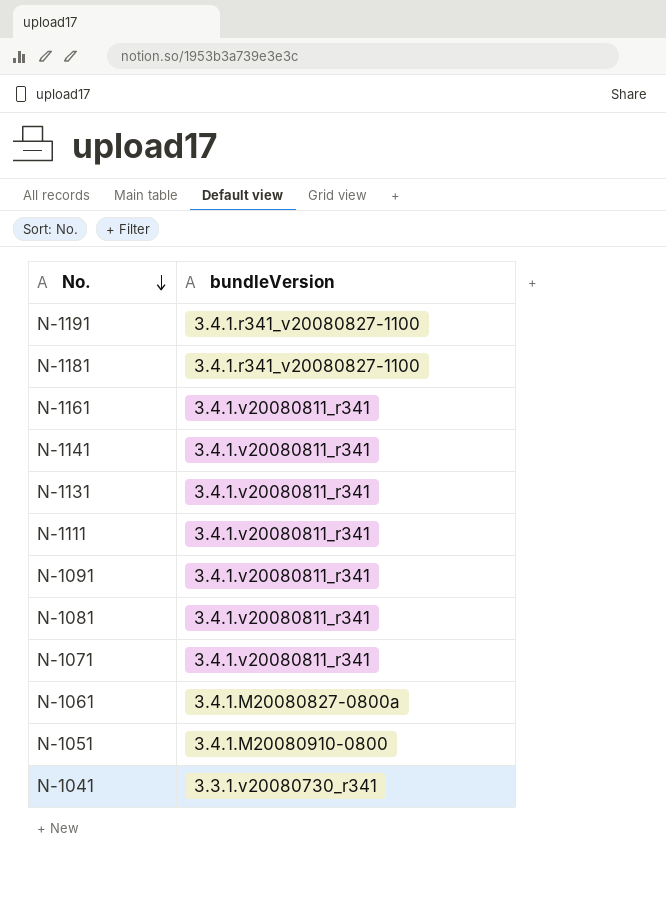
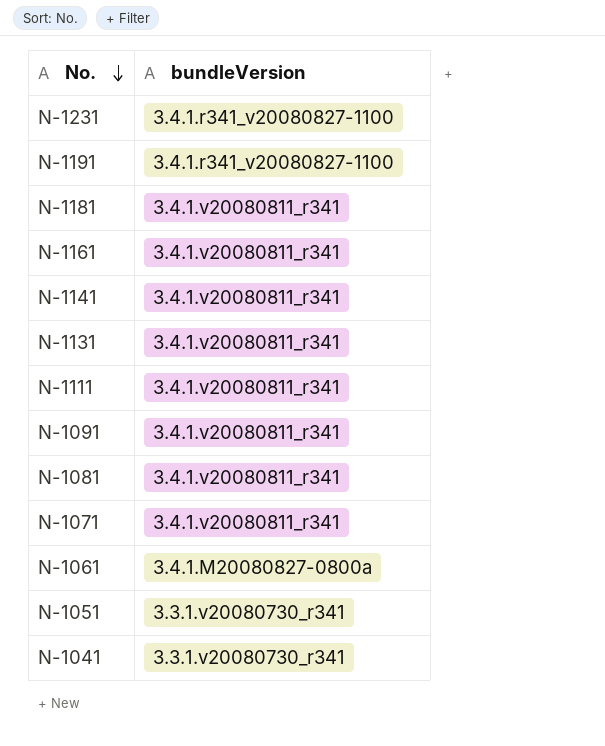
row N-1231: none -> 3.4.1.r341_v20080827-1100
N-1181 | bundleVersion: 3.4.1.r341_v20080827-1100 -> 3.4.1.v20080811_r341
N-1051 | bundleVersion: 3.4.1.M20080910-0800 -> 3.3.1.v20080730_r341

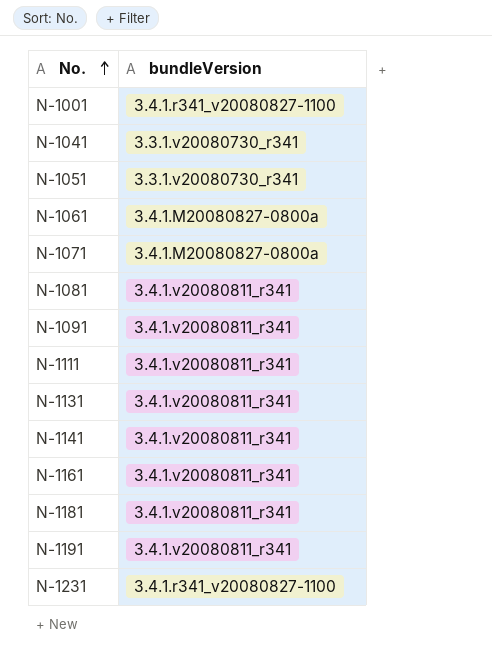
row order: No. descending -> No. ascending
row N-1001: none -> 3.4.1.r341_v20080827-1100
N-1071 | bundleVersion: 3.4.1.v20080811_r341 -> 3.4.1.M20080827-0800a
N-1191 | bundleVersion: 3.4.1.r341_v20080827-1100 -> 3.4.1.v20080811_r341

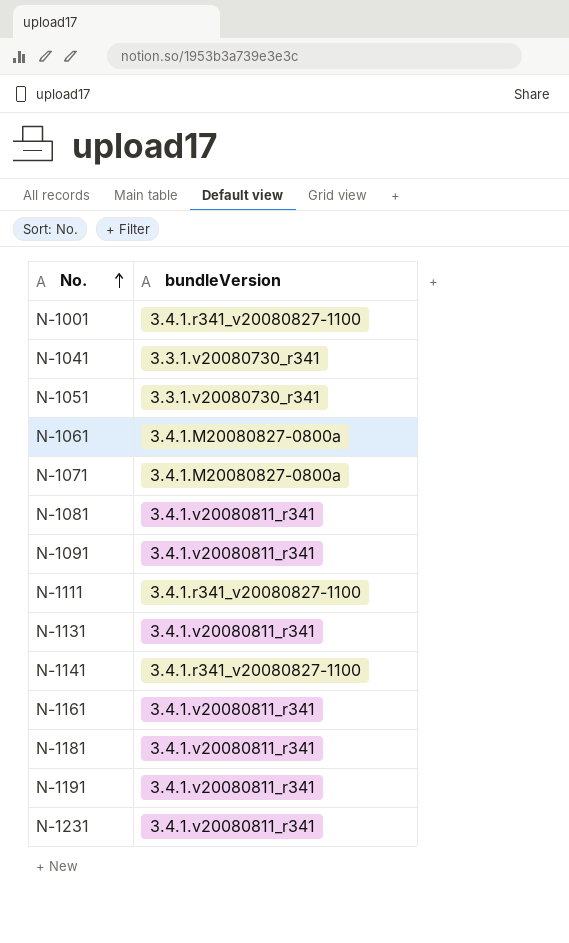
N-1111 | bundleVersion: 3.4.1.v20080811_r341 -> 3.4.1.r341_v20080827-1100
N-1141 | bundleVersion: 3.4.1.v20080811_r341 -> 3.4.1.r341_v20080827-1100
N-1231 | bundleVersion: 3.4.1.r341_v20080827-1100 -> 3.4.1.v20080811_r341

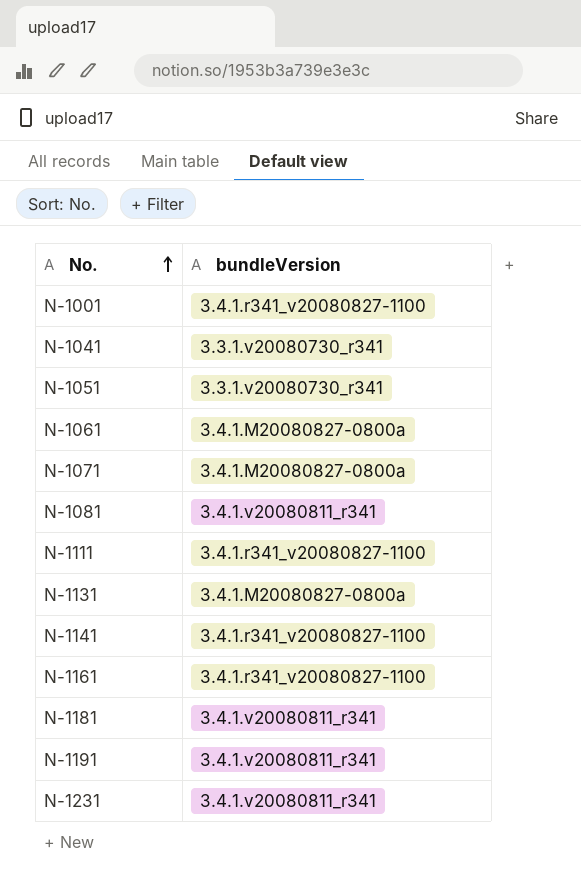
row N-1091: 3.4.1.v20080811_r341 -> none
N-1131 | bundleVersion: 3.4.1.v20080811_r341 -> 3.4.1.M20080827-0800a
N-1161 | bundleVersion: 3.4.1.v20080811_r341 -> 3.4.1.r341_v20080827-1100

